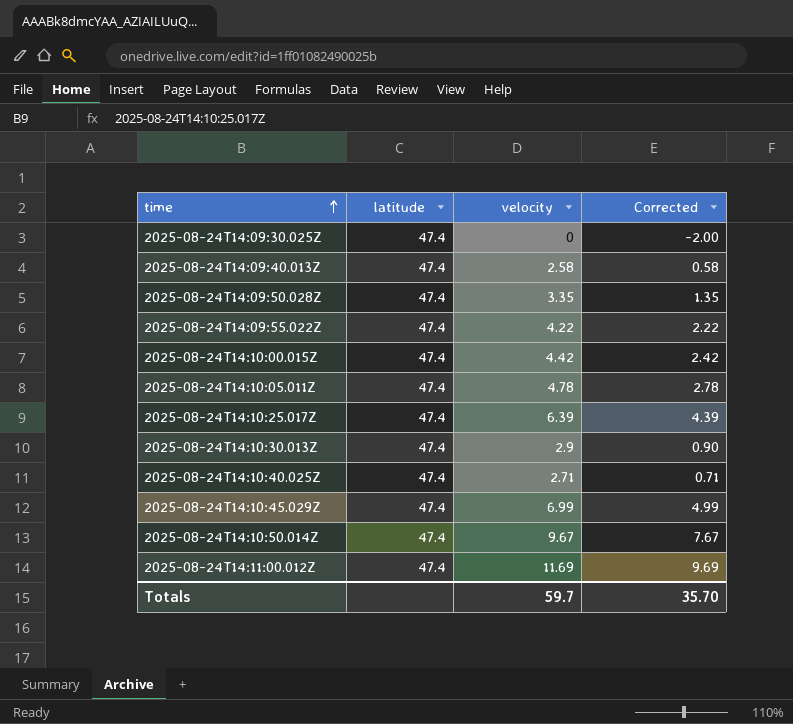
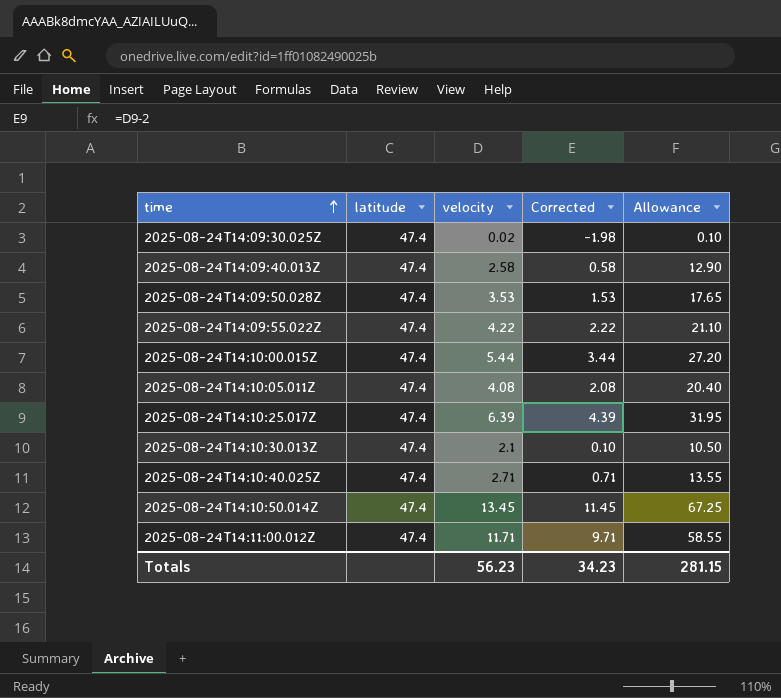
column Allowance | formula: none -> [velocity] * 5
row 2025-08-24T14:10:45.029Z: 47.4 | 6.99 | 4.99 -> none
2025-08-24T14:09:30.025Z | velocity: 0 -> 0.02
2025-08-24T14:09:30.025Z | Corrected: -2.00 -> -1.98
2025-08-24T14:09:50.028Z | velocity: 3.35 -> 3.53
2025-08-24T14:09:50.028Z | Corrected: 1.35 -> 1.53
2025-08-24T14:10:00.015Z | velocity: 4.42 -> 5.44
2025-08-24T14:10:00.015Z | Corrected: 2.42 -> 3.44
2025-08-24T14:10:05.011Z | velocity: 4.78 -> 4.08
2025-08-24T14:10:05.011Z | Corrected: 2.78 -> 2.08
2025-08-24T14:10:30.013Z | velocity: 2.9 -> 2.1
2025-08-24T14:10:30.013Z | Corrected: 0.90 -> 0.10
2025-08-24T14:10:50.014Z | velocity: 9.67 -> 13.45
2025-08-24T14:10:50.014Z | Corrected: 7.67 -> 11.45
2025-08-24T14:11:00.012Z | velocity: 11.69 -> 11.71
2025-08-24T14:11:00.012Z | Corrected: 9.69 -> 9.71
Totals | velocity: 59.7 -> 56.23
Totals | Corrected: 35.70 -> 34.23

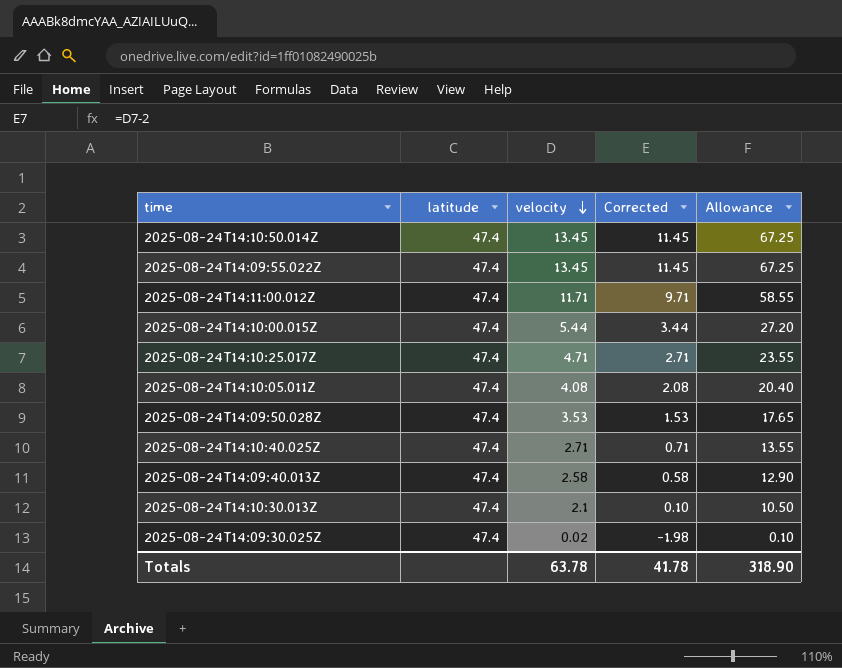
row order: time ascending -> velocity descending
2025-08-24T14:09:55.022Z | velocity: 4.22 -> 13.45
2025-08-24T14:09:55.022Z | Corrected: 2.22 -> 11.45
2025-08-24T14:09:55.022Z | Allowance: 21.10 -> 67.25
2025-08-24T14:10:25.017Z | velocity: 6.39 -> 4.71
2025-08-24T14:10:25.017Z | Corrected: 4.39 -> 2.71
2025-08-24T14:10:25.017Z | Allowance: 31.95 -> 23.55
Totals | velocity: 56.23 -> 63.78
Totals | Corrected: 34.23 -> 41.78
Totals | Allowance: 281.15 -> 318.90

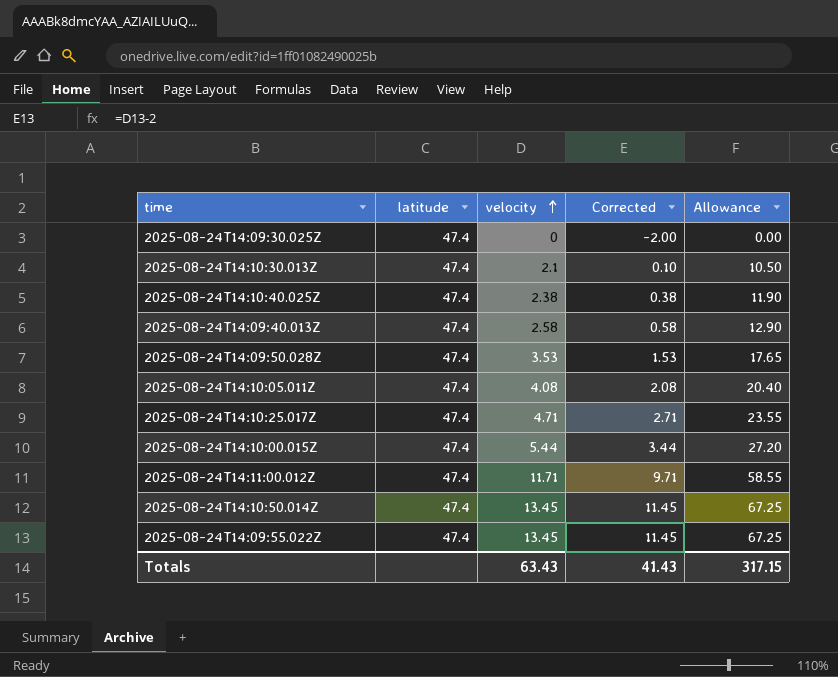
row order: velocity descending -> velocity ascending
2025-08-24T14:09:30.025Z | velocity: 0.02 -> 0
2025-08-24T14:09:30.025Z | Corrected: -1.98 -> -2.00
2025-08-24T14:09:30.025Z | Allowance: 0.10 -> 0.00
2025-08-24T14:10:40.025Z | velocity: 2.71 -> 2.38
2025-08-24T14:10:40.025Z | Corrected: 0.71 -> 0.38
2025-08-24T14:10:40.025Z | Allowance: 13.55 -> 11.90
Totals | velocity: 63.78 -> 63.43
Totals | Corrected: 41.78 -> 41.43
Totals | Allowance: 318.90 -> 317.15

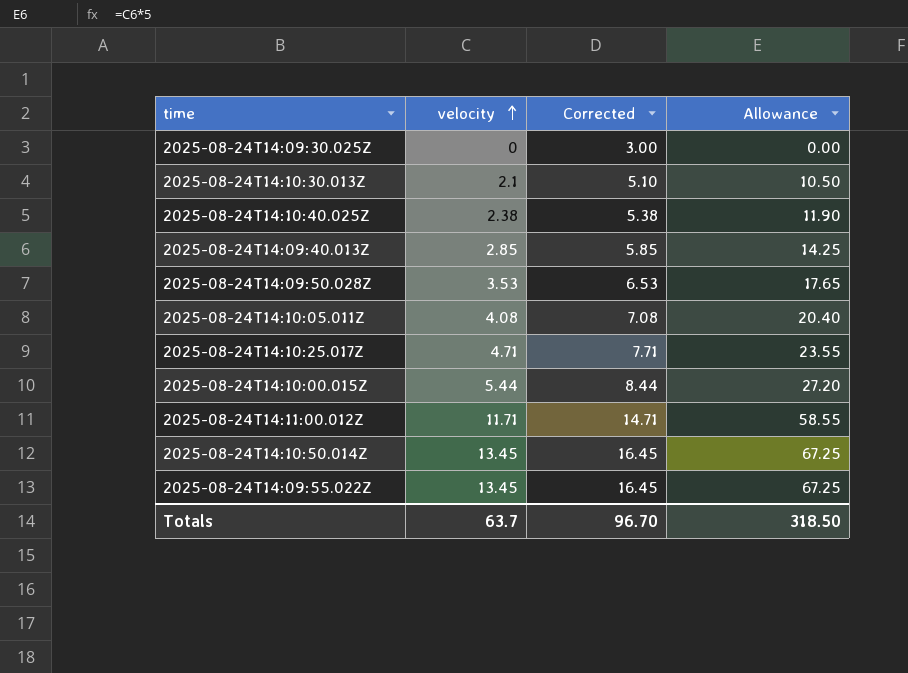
column latitude | position: 2 -> none
column Corrected | formula: [velocity] - 2 -> [velocity] + 3
2025-08-24T14:09:40.013Z | velocity: 2.58 -> 2.85
2025-08-24T14:09:40.013Z | Allowance: 12.90 -> 14.25
Totals | velocity: 63.43 -> 63.7
Totals | Corrected: 41.43 -> 96.70
Totals | Allowance: 317.15 -> 318.50

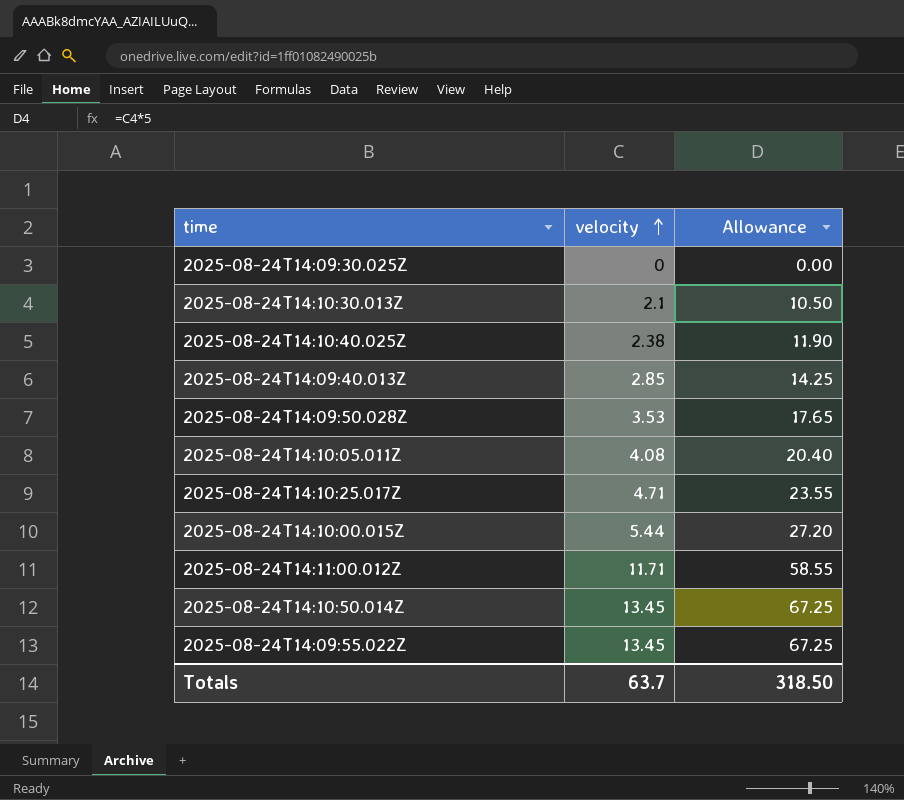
column Corrected | formula: [velocity] + 3 -> none

